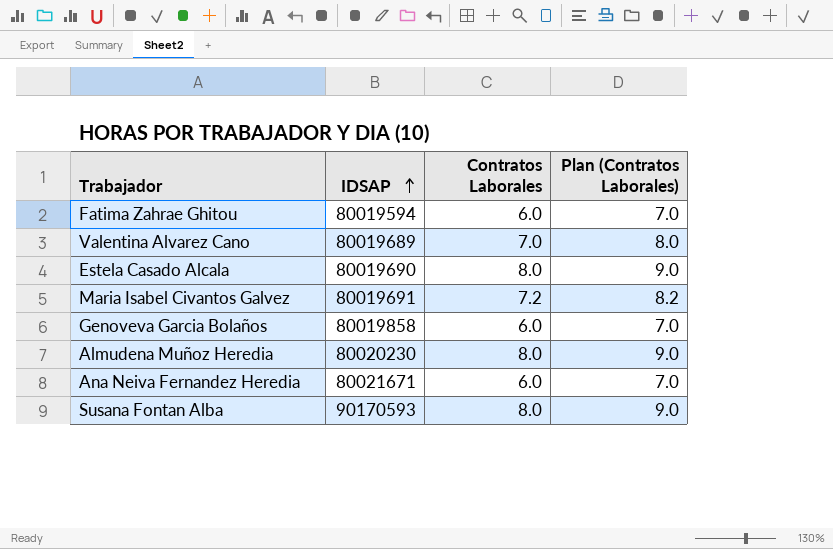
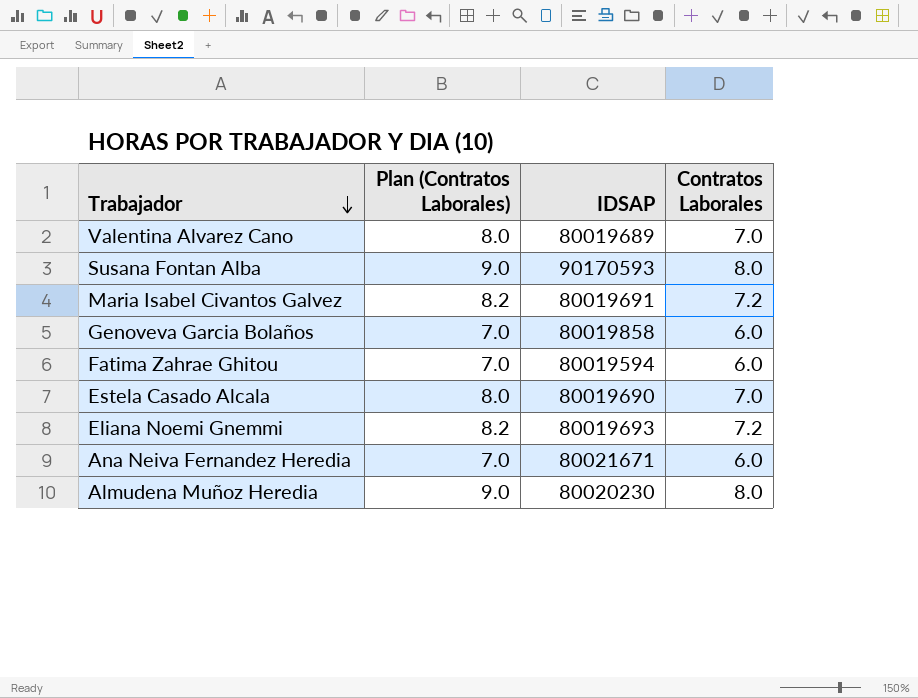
row order: IDSAP ascending -> Trabajador descending
column Plan (Contratos Laborales) | position: 4 -> 2
Estela Casado Alcala | Plan (Contratos Laborales): 9.0 -> 8.0
Estela Casado Alcala | Contratos Laborales: 8.0 -> 7.0
row Eliana Noemi Gnemmi: none -> 8.2 | 80019693 | 7.2

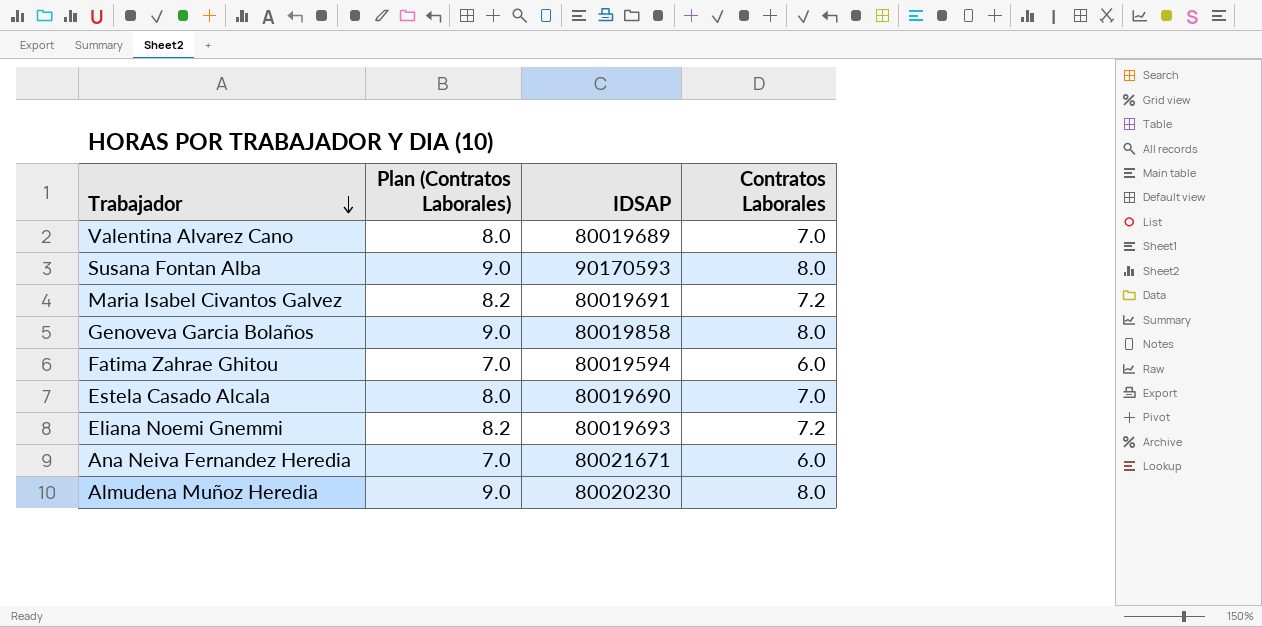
Genoveva Garcia Bolaños | Plan (Contratos Laborales): 7.0 -> 9.0
Genoveva Garcia Bolaños | Contratos Laborales: 6.0 -> 8.0

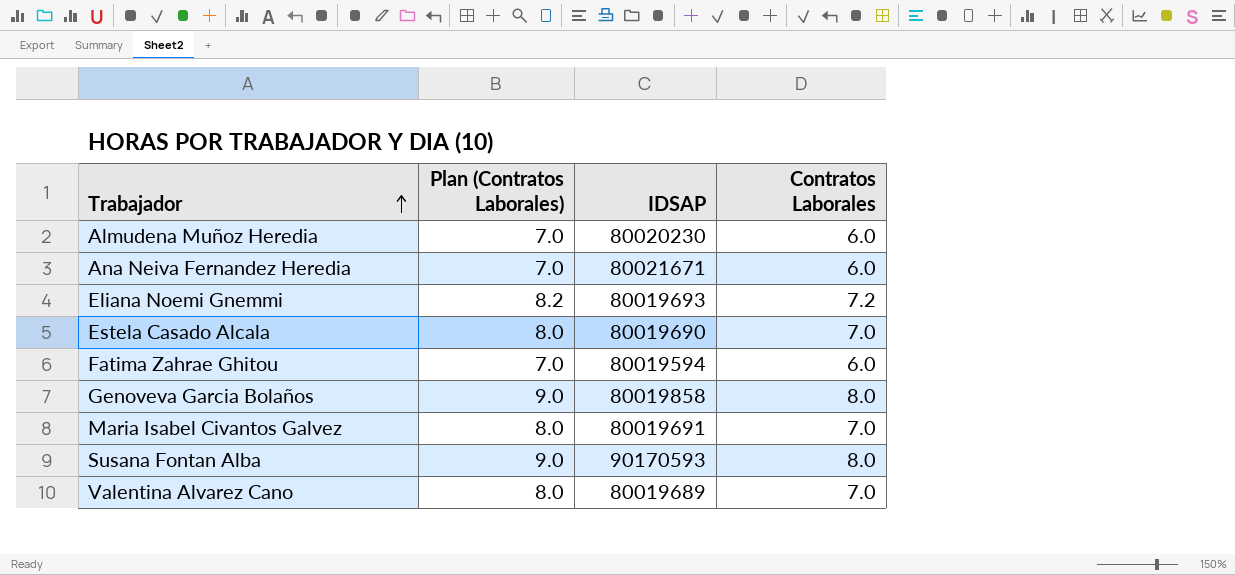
row order: Trabajador descending -> Trabajador ascending
Almudena Muñoz Heredia | Plan (Contratos Laborales): 9.0 -> 7.0
Almudena Muñoz Heredia | Contratos Laborales: 8.0 -> 6.0
Maria Isabel Civantos Galvez | Plan (Contratos Laborales): 8.2 -> 8.0
Maria Isabel Civantos Galvez | Contratos Laborales: 7.2 -> 7.0

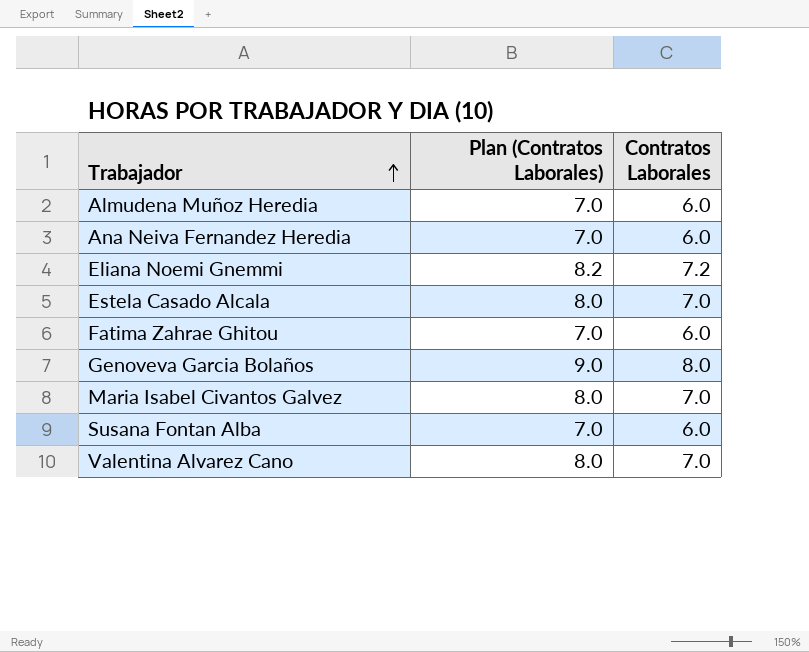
column IDSAP | position: 3 -> none
Susana Fontan Alba | Plan (Contratos Laborales): 9.0 -> 7.0
Susana Fontan Alba | Contratos Laborales: 8.0 -> 6.0

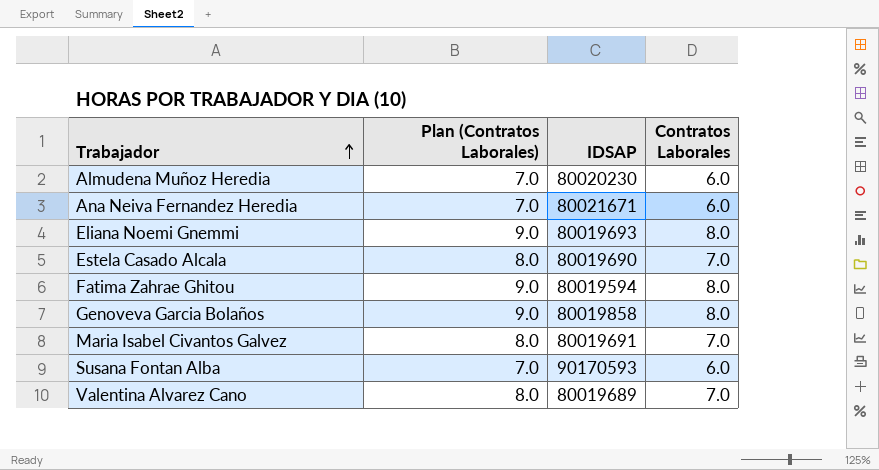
column IDSAP | position: none -> 3
Eliana Noemi Gnemmi | Plan (Contratos Laborales): 8.2 -> 9.0
Eliana Noemi Gnemmi | Contratos Laborales: 7.2 -> 8.0
Fatima Zahrae Ghitou | Plan (Contratos Laborales): 7.0 -> 9.0
Fatima Zahrae Ghitou | Contratos Laborales: 6.0 -> 8.0

